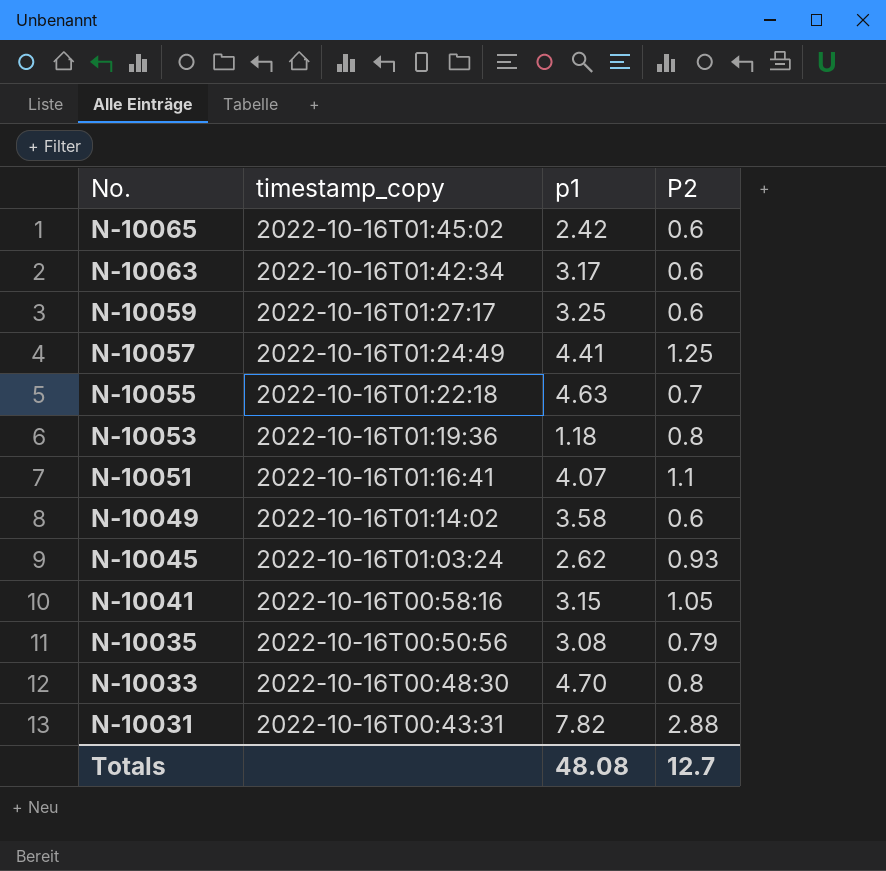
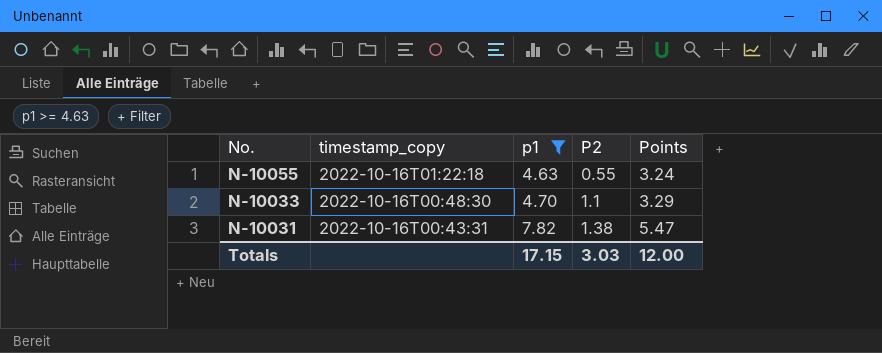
filter: none -> p1 >= 4.63
column Points | formula: none -> [p1] * 0.7
N-10055 | P2: 0.7 -> 0.55
N-10033 | P2: 0.8 -> 1.1
N-10031 | P2: 2.88 -> 1.38
Totals | p1: 48.08 -> 17.15
Totals | P2: 12.7 -> 3.03

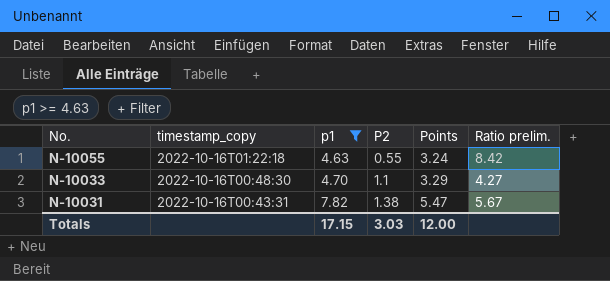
column Ratio prelim. | formula: none -> [p1] / [P2]

